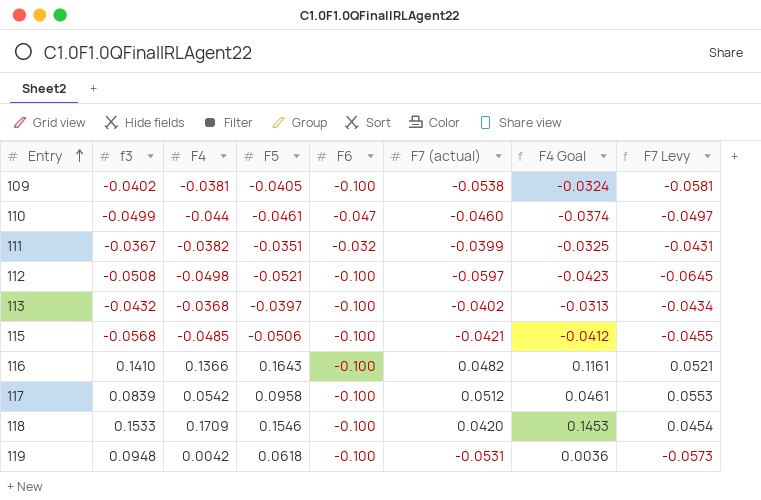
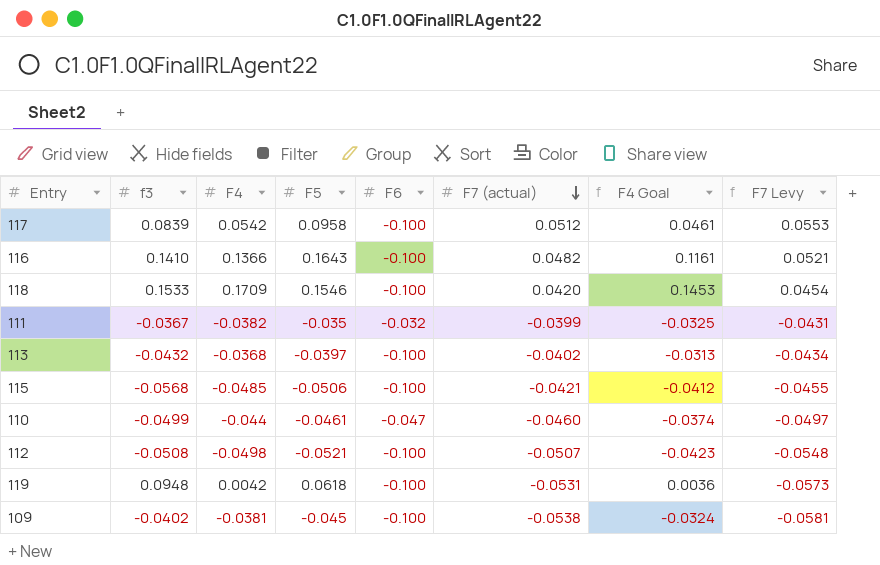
row order: Entry ascending -> F7 (actual) descending
111 | F5: -0.0351 -> -0.035
112 | F7 (actual): -0.0597 -> -0.0507
112 | F7 Levy: -0.0645 -> -0.0548
109 | F5: -0.0405 -> -0.045

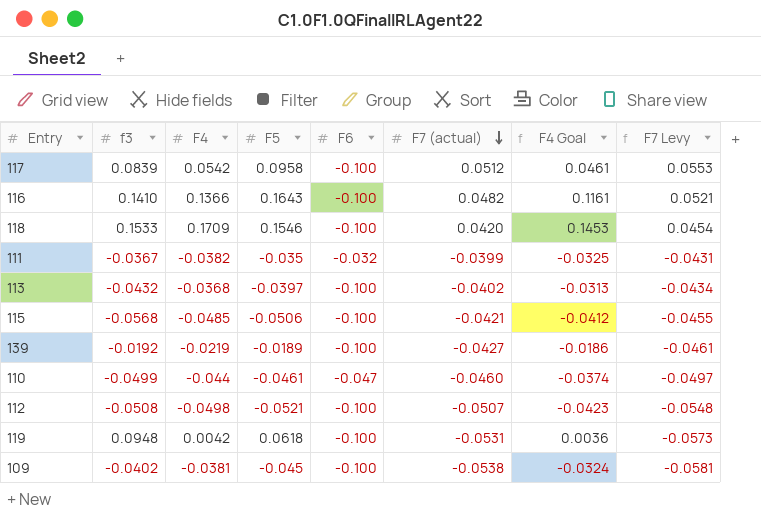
row 139: none -> -0.0192 | -0.0219 | -0.0189 | -0.100 | -0.0427 | -0.0186 | -0.0461

